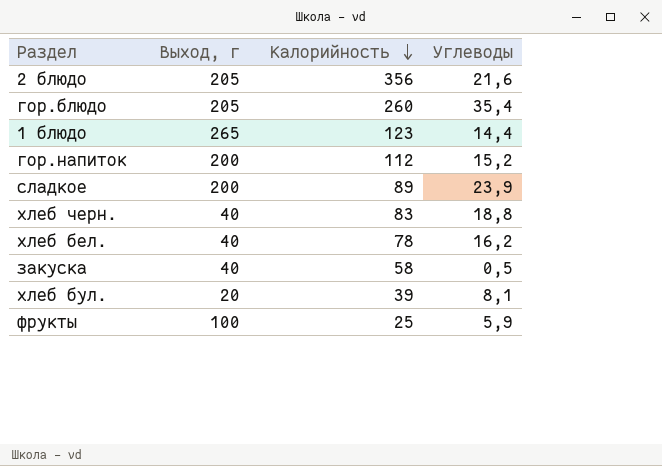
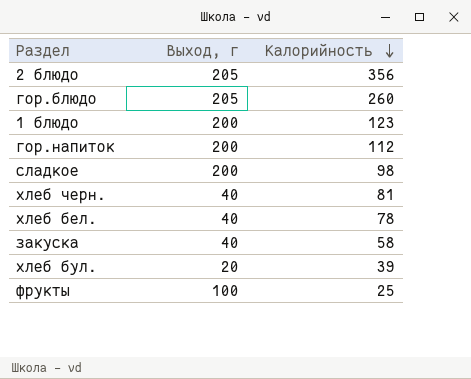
column Углеводы | position: 4 -> none
1 блюдо | Выход, г: 265 -> 200
сладкое | Калорийность: 89 -> 98
хлеб черн. | Калорийность: 83 -> 81

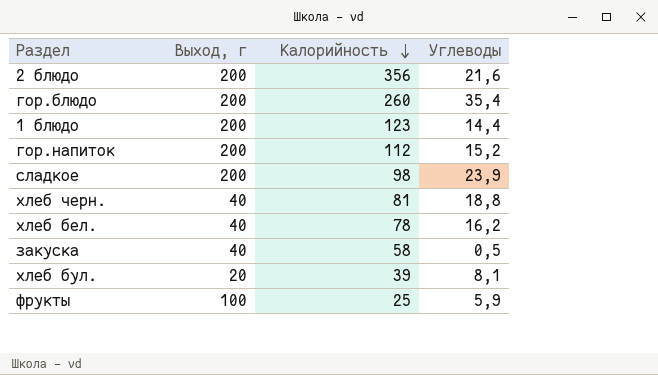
column Углеводы | position: none -> 4
2 блюдо | Выход, г: 205 -> 200
гор.блюдо | Выход, г: 205 -> 200

